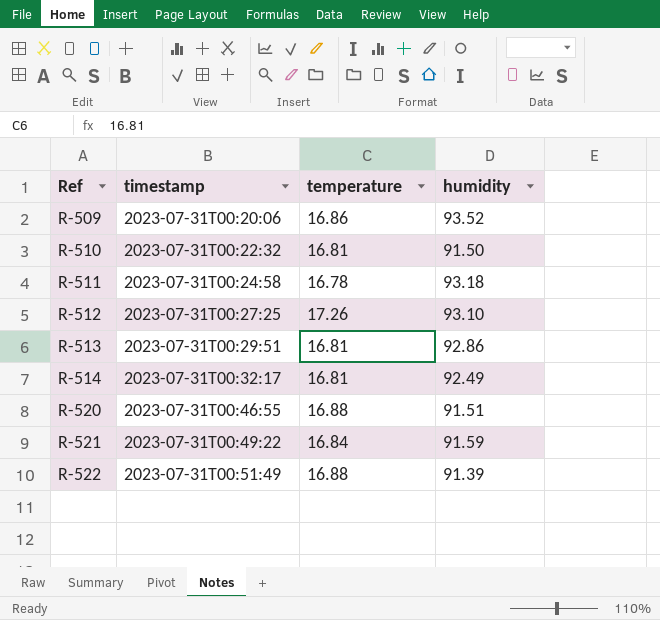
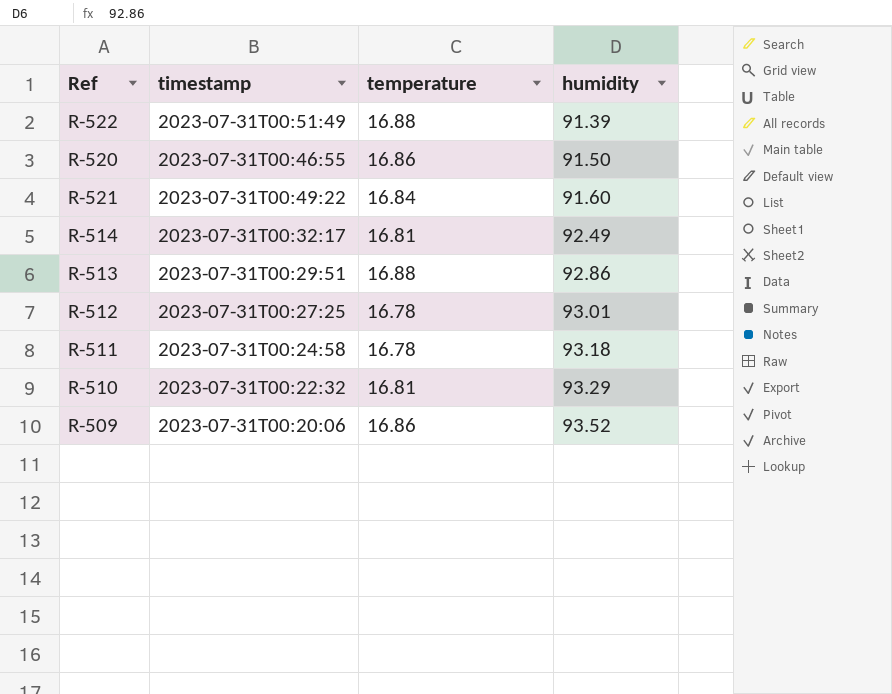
row order: Ref ascending -> humidity ascending
R-520 | temperature: 16.88 -> 16.86
R-520 | humidity: 91.51 -> 91.50
R-521 | humidity: 91.59 -> 91.60
R-513 | temperature: 16.81 -> 16.88
R-512 | temperature: 17.26 -> 16.78
R-512 | humidity: 93.10 -> 93.01
R-510 | humidity: 91.50 -> 93.29

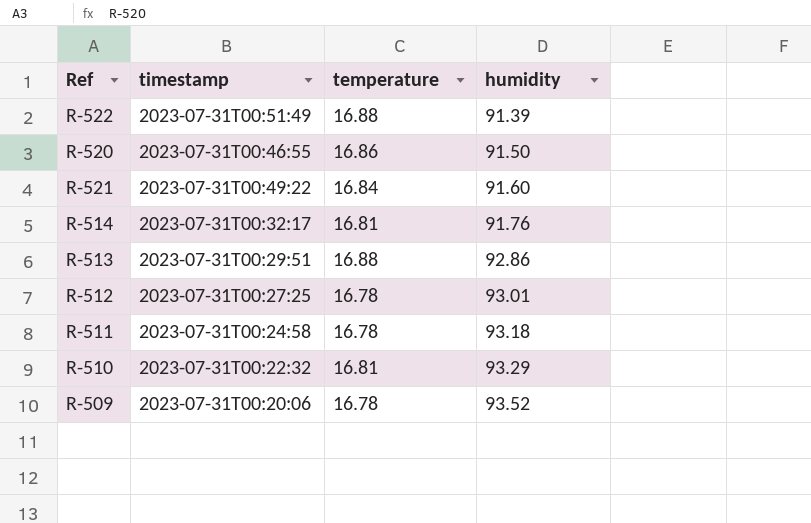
R-514 | humidity: 92.49 -> 91.76
R-509 | temperature: 16.86 -> 16.78

